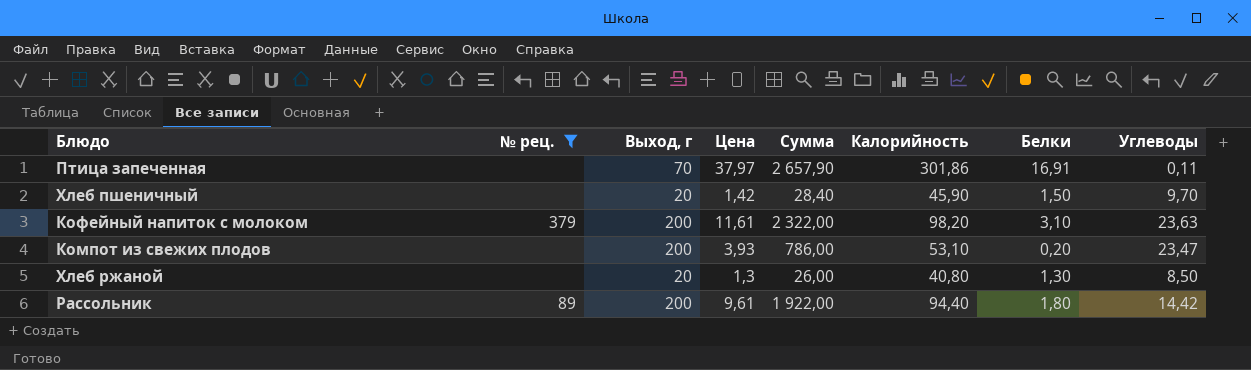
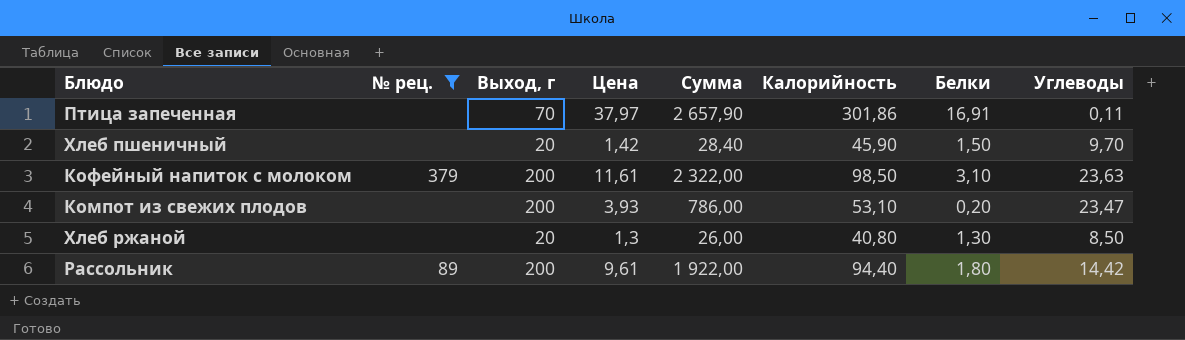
Кофейный напиток с молоком | Калорийность: 98,20 -> 98,50

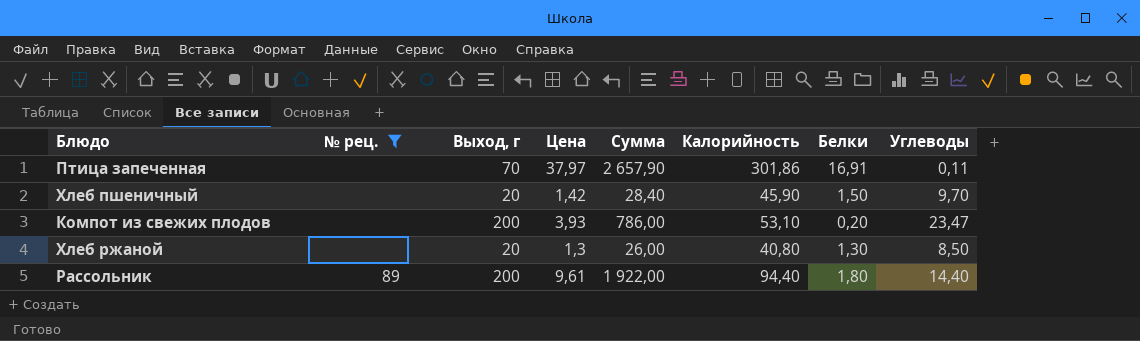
row Кофейный напиток с молоком: 379 | 200 | 11,61 | 2 322,00 | 98,50 | 3,10 | 23,63 -> none
Рассольник | Углеводы: 14,42 -> 14,40

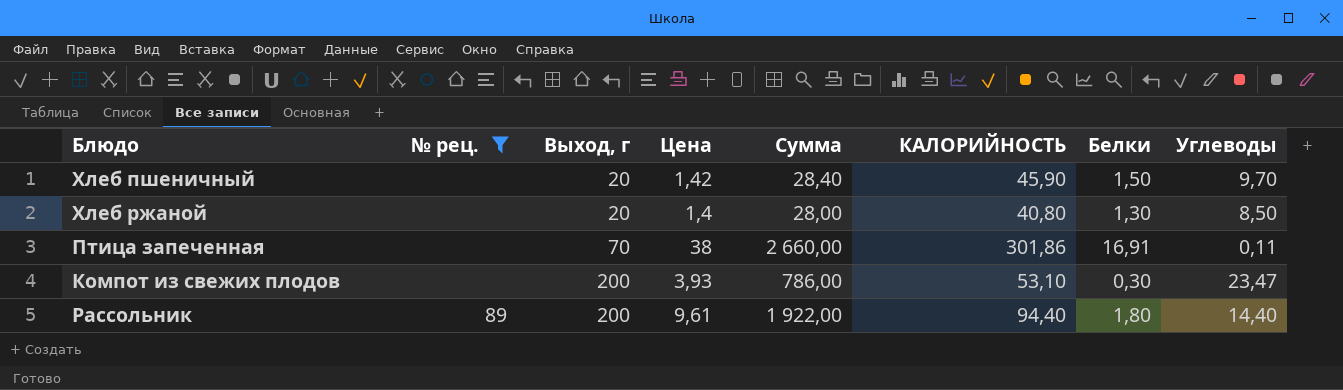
row order: none -> Выход, г ascending
column name: Калорийность -> КАЛОРИЙНОСТЬ
Хлеб ржаной | Цена: 1,3 -> 1,4
Хлеб ржаной | Сумма: 26,00 -> 28,00
Птица запеченная | Цена: 37,97 -> 38
Птица запеченная | Сумма: 2 657,90 -> 2 660,00
Компот из свежих плодов | Белки: 0,20 -> 0,30

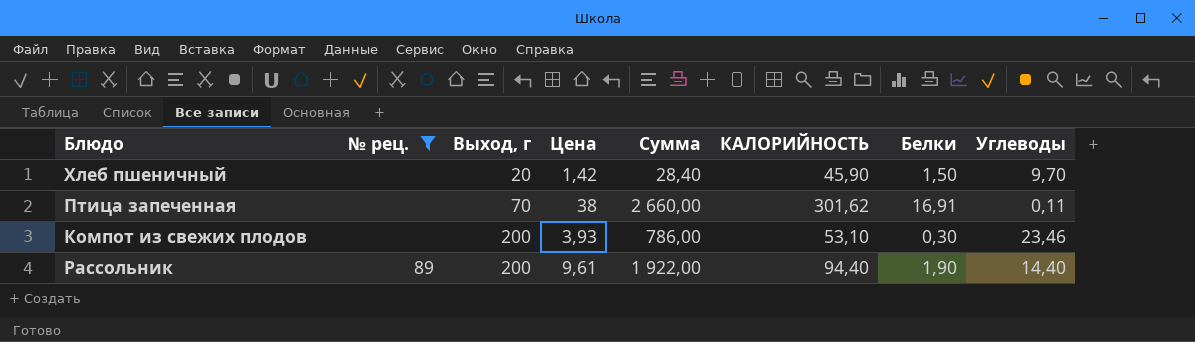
row Хлеб ржаной: none | 20 | 1,4 | 28,00 | 40,80 | 1,30 | 8,50 -> none
Птица запеченная | КАЛОРИЙНОСТЬ: 301,86 -> 301,62
Компот из свежих плодов | Углеводы: 23,47 -> 23,46
Рассольник | Белки: 1,80 -> 1,90

